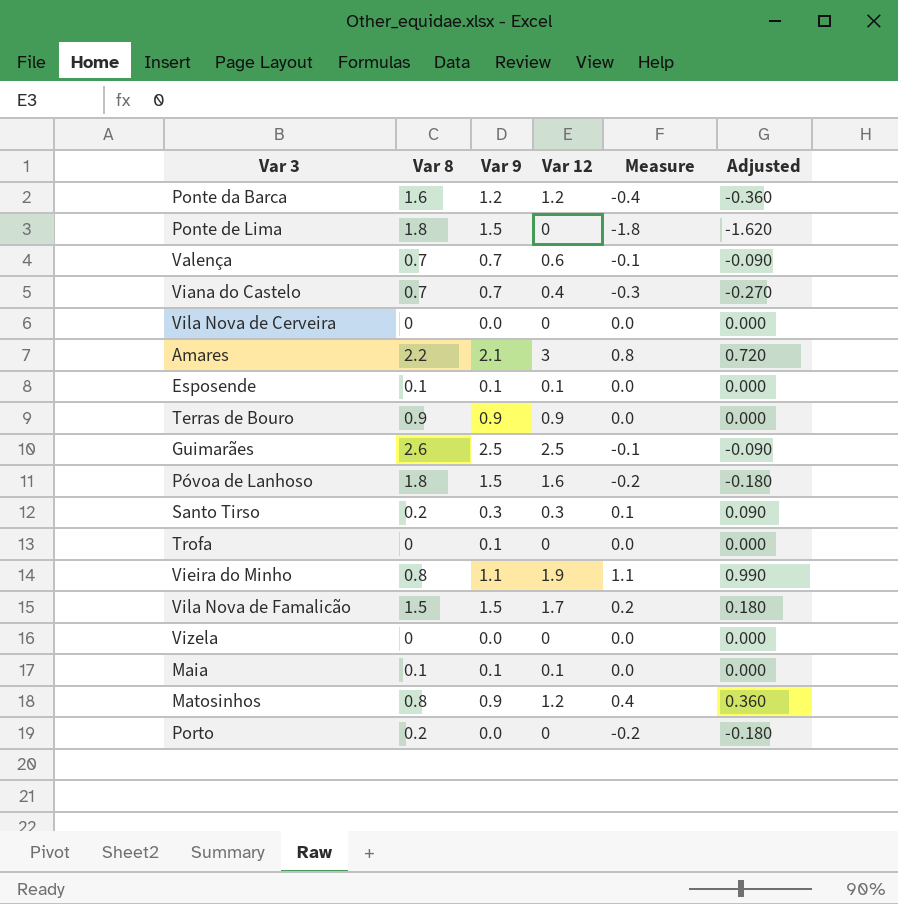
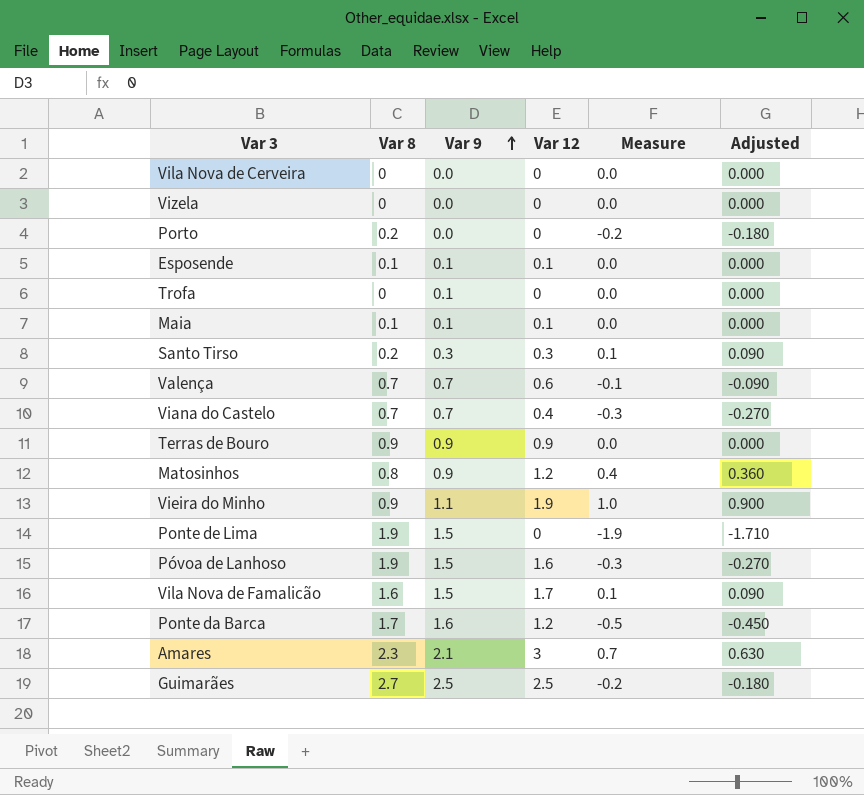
row order: none -> Var 9 ascending
Vieira do Minho | Var 8: 0.8 -> 0.9
Vieira do Minho | Measure: 1.1 -> 1.0
Vieira do Minho | Adjusted: 0.990 -> 0.900
Ponte de Lima | Var 8: 1.8 -> 1.9
Ponte de Lima | Measure: -1.8 -> -1.9
Ponte de Lima | Adjusted: -1.620 -> -1.710
Póvoa de Lanhoso | Var 8: 1.8 -> 1.9
Póvoa de Lanhoso | Measure: -0.2 -> -0.3
Póvoa de Lanhoso | Adjusted: -0.180 -> -0.270
Vila Nova de Famalicão | Var 8: 1.5 -> 1.6
Vila Nova de Famalicão | Measure: 0.2 -> 0.1
Vila Nova de Famalicão | Adjusted: 0.180 -> 0.090
Ponte da Barca | Var 8: 1.6 -> 1.7
Ponte da Barca | Var 9: 1.2 -> 1.6
Ponte da Barca | Measure: -0.4 -> -0.5
Ponte da Barca | Adjusted: -0.360 -> -0.450
Amares | Var 8: 2.2 -> 2.3
Amares | Measure: 0.8 -> 0.7
Amares | Adjusted: 0.720 -> 0.630
Guimarães | Var 8: 2.6 -> 2.7
Guimarães | Measure: -0.1 -> -0.2
Guimarães | Adjusted: -0.090 -> -0.180

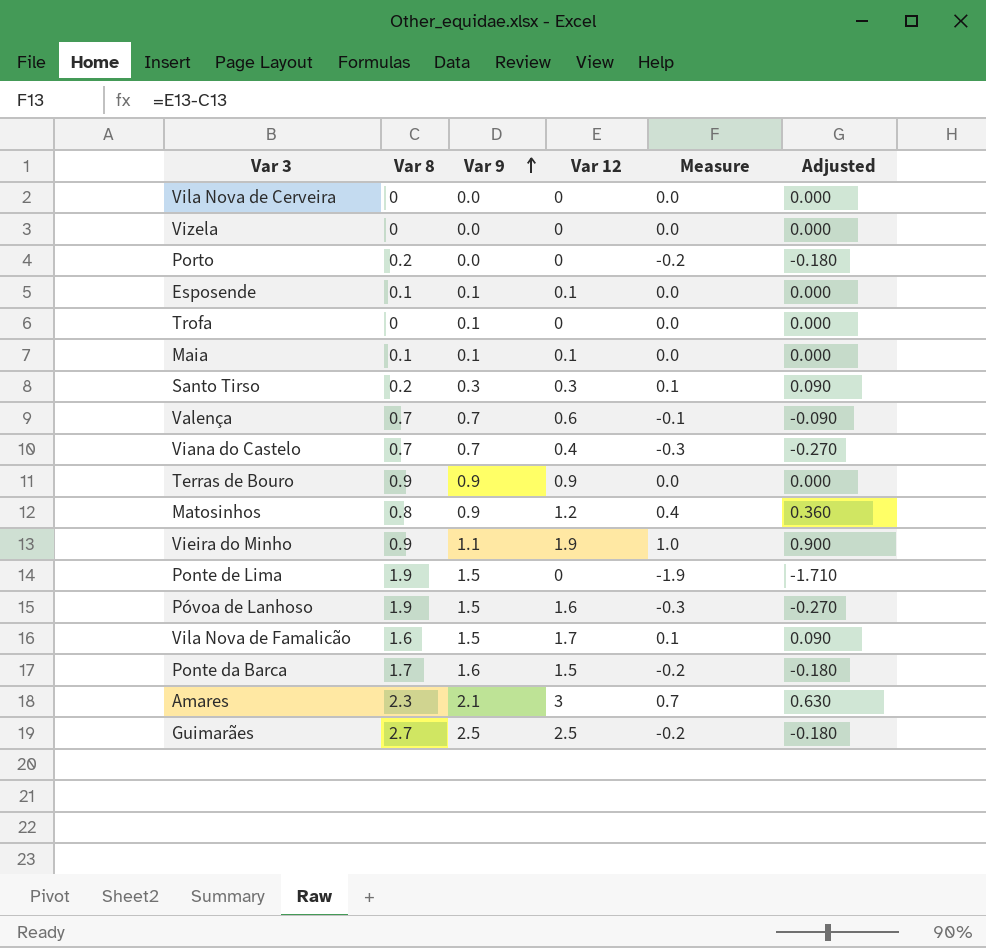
Ponte da Barca | Var 12: 1.2 -> 1.5
Ponte da Barca | Measure: -0.5 -> -0.2
Ponte da Barca | Adjusted: -0.450 -> -0.180

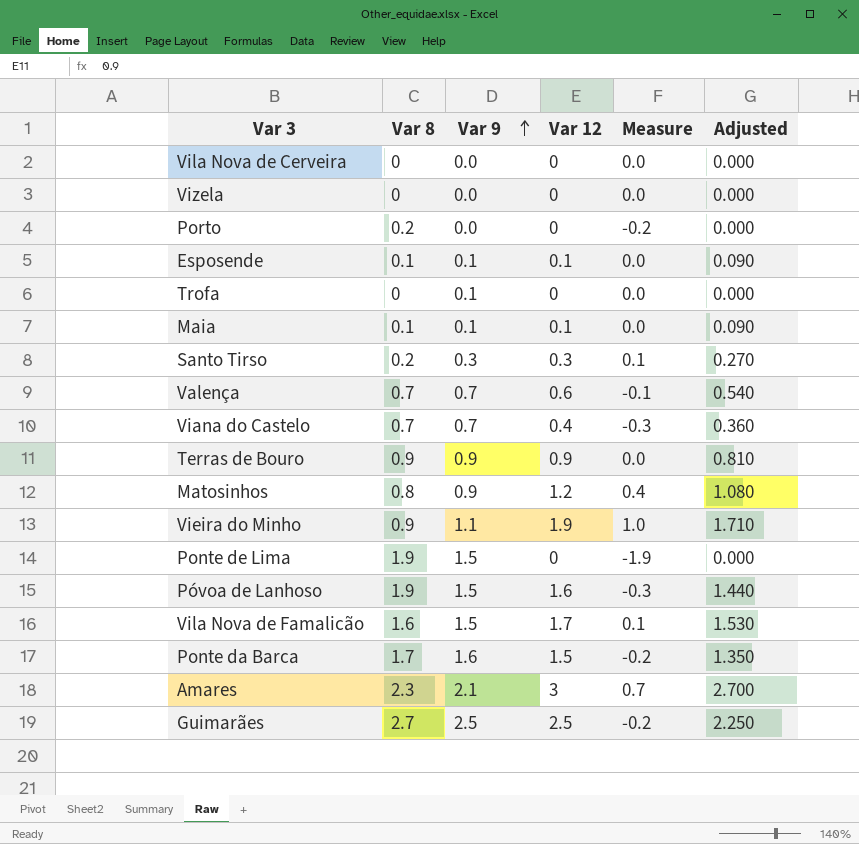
column Adjusted | formula: [Measure] * 0.9 -> [Var 12] * 0.9

